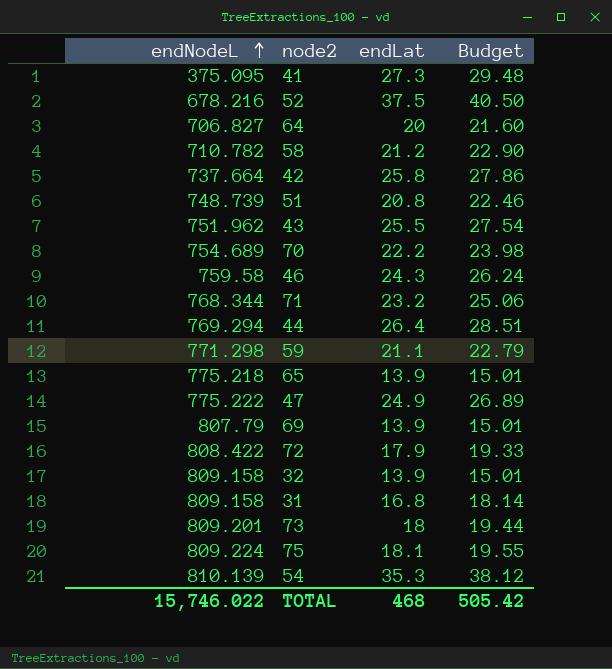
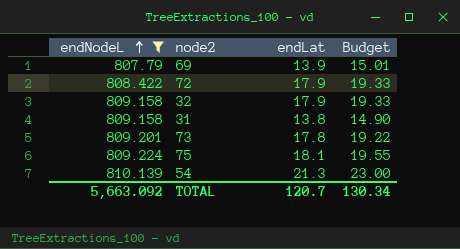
filter: none -> endNodeL >= 807.79
32 | endLat: 13.9 -> 17.9
32 | Budget: 15.01 -> 19.33
31 | endLat: 16.8 -> 13.8
31 | Budget: 18.14 -> 14.90
73 | endLat: 18 -> 17.8
73 | Budget: 19.44 -> 19.22
54 | endLat: 35.3 -> 21.3
54 | Budget: 38.12 -> 23.00
TOTAL | endNodeL: 15,746.022 -> 5,663.092
TOTAL | endLat: 468 -> 120.7
TOTAL | Budget: 505.42 -> 130.34

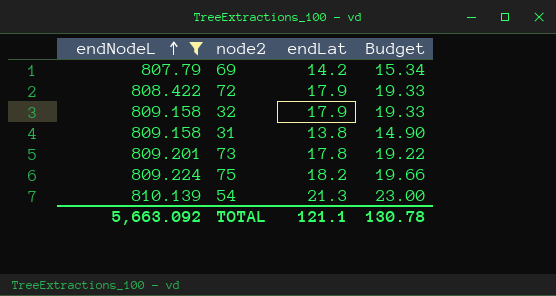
69 | endLat: 13.9 -> 14.2
69 | Budget: 15.01 -> 15.34
75 | endLat: 18.1 -> 18.2
75 | Budget: 19.55 -> 19.66
TOTAL | endLat: 120.7 -> 121.1
TOTAL | Budget: 130.34 -> 130.78

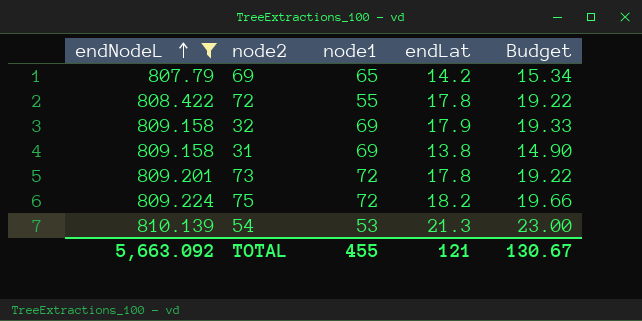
column node1 | position: none -> 3
72 | endLat: 17.9 -> 17.8
72 | Budget: 19.33 -> 19.22
TOTAL | endLat: 121.1 -> 121
TOTAL | Budget: 130.78 -> 130.67

